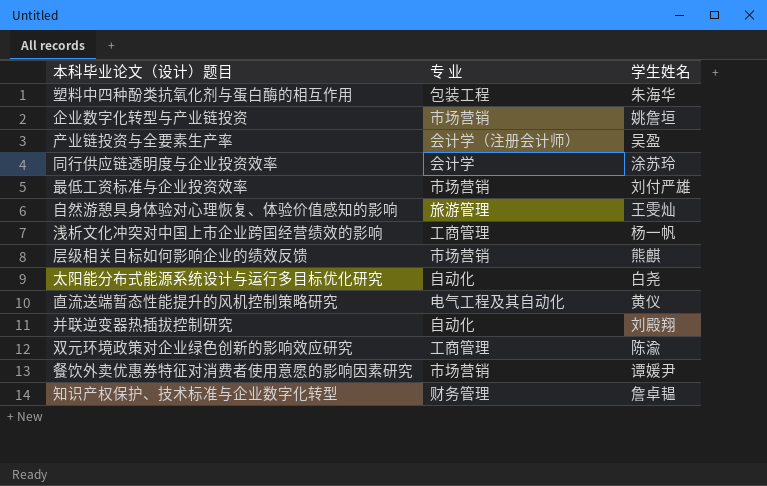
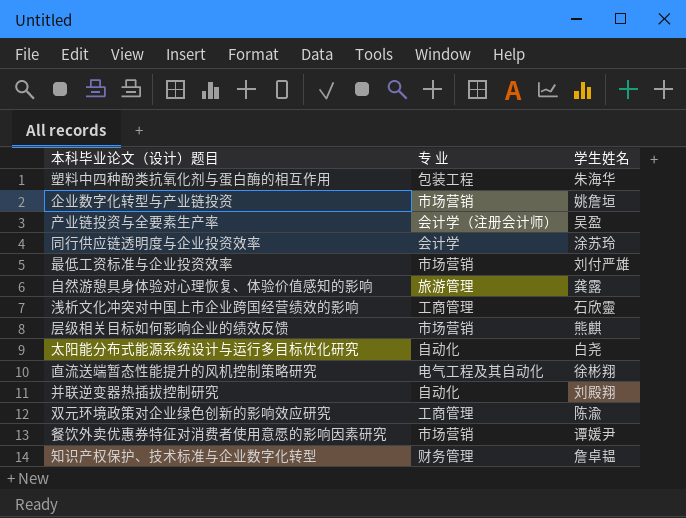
自然游憩具身体验对心理恢复、体验价值感知的影响 | 学生姓名: 王雯灿 -> 龚露
浅析文化冲突对中国上市企业跨国经营绩效的影响 | 学生姓名: 杨一帆 -> 石欣靈
直流送端暂态性能提升的风机控制策略研究 | 学生姓名: 黄仪 -> 徐彬翔

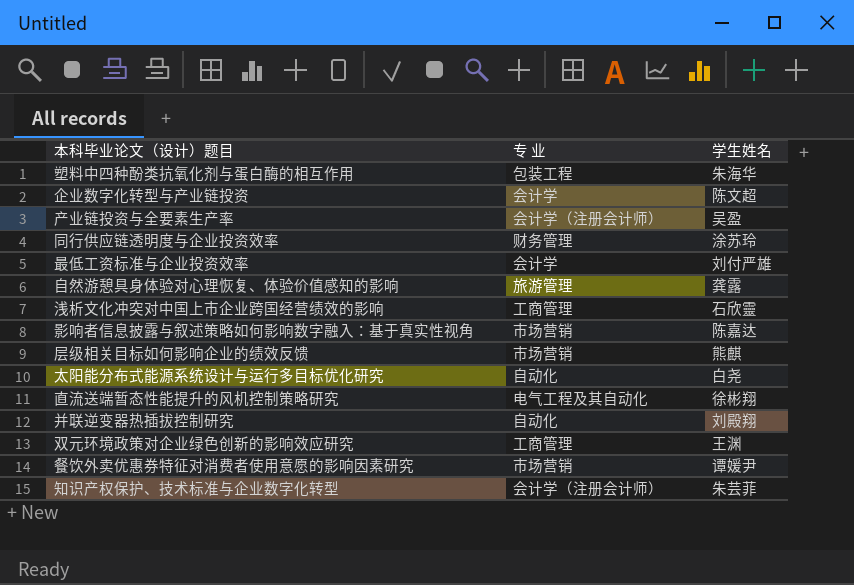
企业数字化转型与产业链投资 | 专 业: 市场营销 -> 会计学
企业数字化转型与产业链投资 | 学生姓名: 姚詹垣 -> 陈文超
同行供应链透明度与企业投资效率 | 专 业: 会计学 -> 财务管理
最低工资标准与企业投资效率 | 专 业: 市场营销 -> 会计学
row 影响者信息披露与叙述策略如何影响数字融入：基于真实性视角: none -> 市场营销 | 陈嘉达
双元环境政策对企业绿色创新的影响效应研究 | 学生姓名: 陈渝 -> 王渊
知识产权保护、技术标准与企业数字化转型 | 专 业: 财务管理 -> 会计学（注册会计师）
知识产权保护、技术标准与企业数字化转型 | 学生姓名: 詹卓韫 -> 朱芸菲

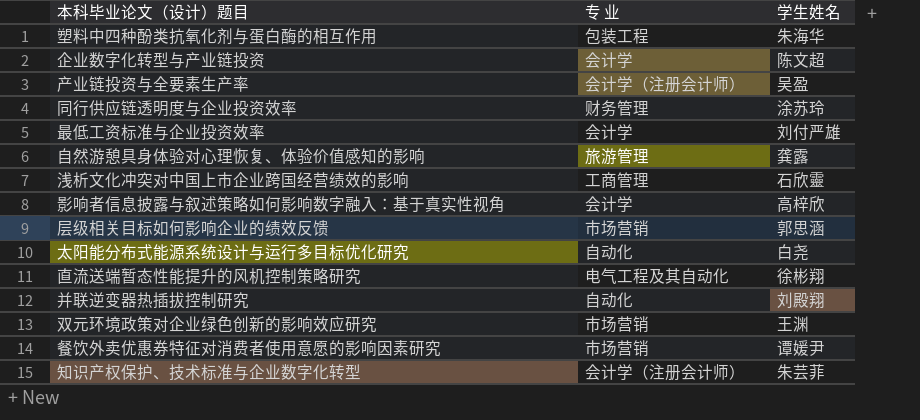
影响者信息披露与叙述策略如何影响数字融入：基于真实性视角 | 专 业: 市场营销 -> 会计学
影响者信息披露与叙述策略如何影响数字融入：基于真实性视角 | 学生姓名: 陈嘉达 -> 高梓欣
层级相关目标如何影响企业的绩效反馈 | 学生姓名: 熊麒 -> 郭思涵
双元环境政策对企业绿色创新的影响效应研究 | 专 业: 工商管理 -> 市场营销

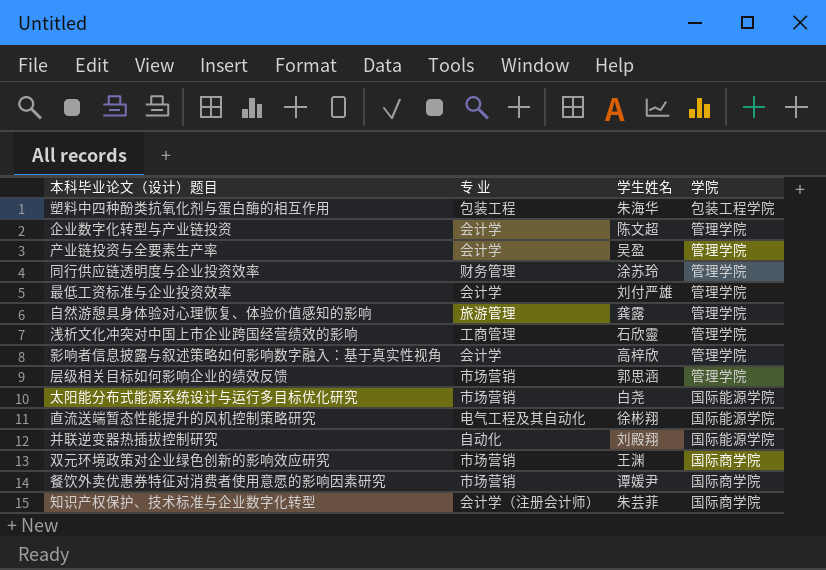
column 学院 | position: none -> 4
产业链投资与全要素生产率 | 专 业: 会计学（注册会计师） -> 会计学
太阳能分布式能源系统设计与运行多目标优化研究 | 专 业: 自动化 -> 市场营销

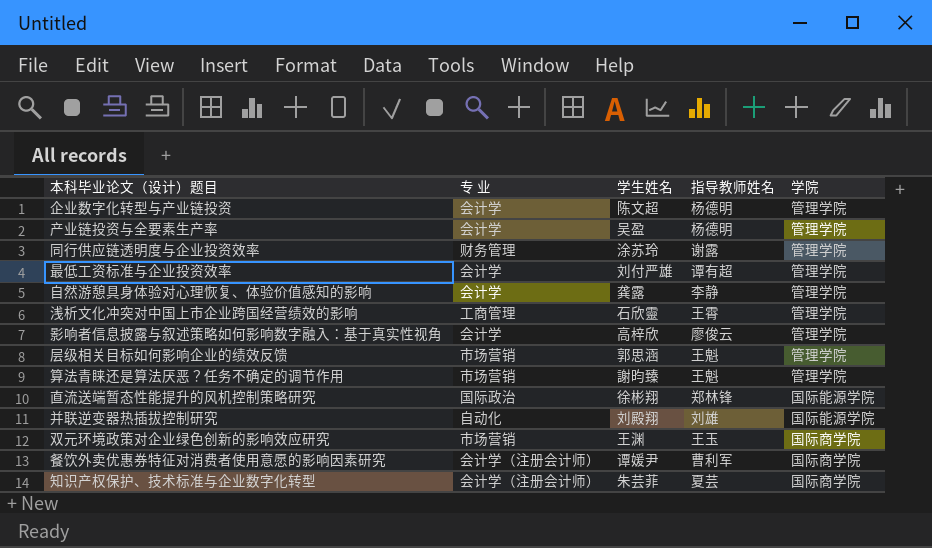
column 指导教师姓名 | position: none -> 4
row 塑料中四种酚类抗氧化剂与蛋白酶的相互作用: 包装工程 | 朱海华 | 包装工程学院 -> none
row 太阳能分布式能源系统设计与运行多目标优化研究: 市场营销 | 白尧 | 国际能源学院 -> none
自然游憩具身体验对心理恢复、体验价值感知的影响 | 专 业: 旅游管理 -> 会计学
row 算法青睐还是算法厌恶？任务不确定的调节作用: none -> 市场营销 | 謝昀臻 | 王魁 | 管理学院
直流送端暂态性能提升的风机控制策略研究 | 专 业: 电气工程及其自动化 -> 国际政治
餐饮外卖优惠券特征对消费者使用意愿的影响因素研究 | 专 业: 市场营销 -> 会计学（注册会计师）

